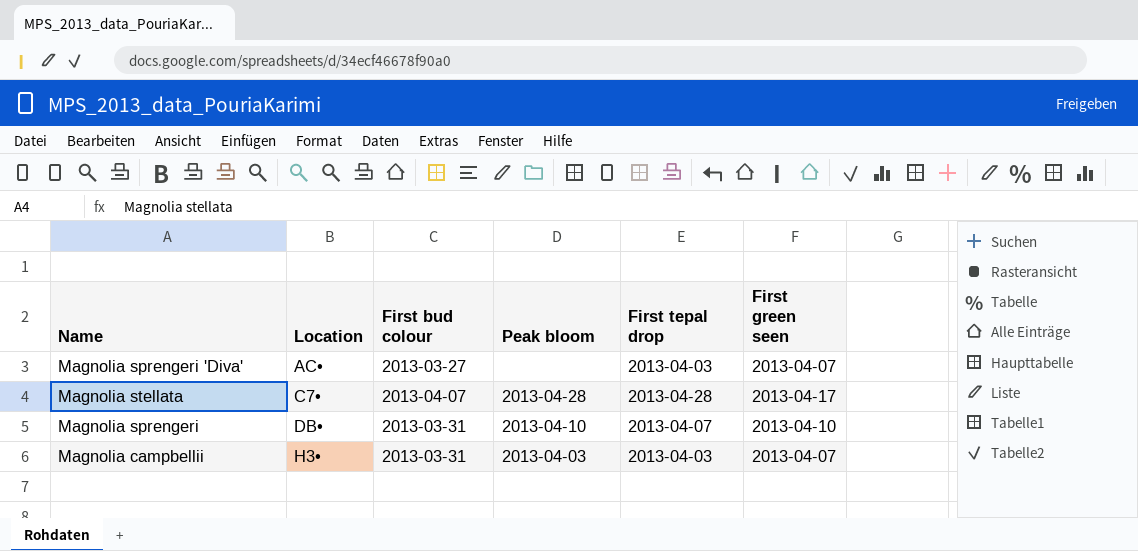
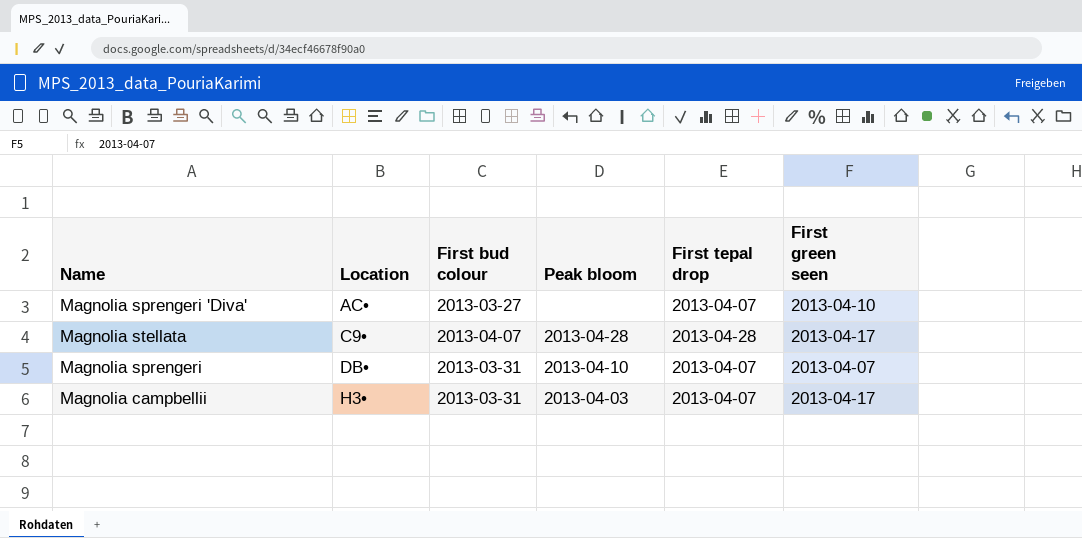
Magnolia sprengeri 'Diva' | First tepal drop: 2013-04-03 -> 2013-04-07
Magnolia sprengeri 'Diva' | First green seen: 2013-04-07 -> 2013-04-10
Magnolia stellata | Location: C7• -> C9•
Magnolia sprengeri | First green seen: 2013-04-10 -> 2013-04-07
Magnolia campbellii | First tepal drop: 2013-04-03 -> 2013-04-07
Magnolia campbellii | First green seen: 2013-04-07 -> 2013-04-17

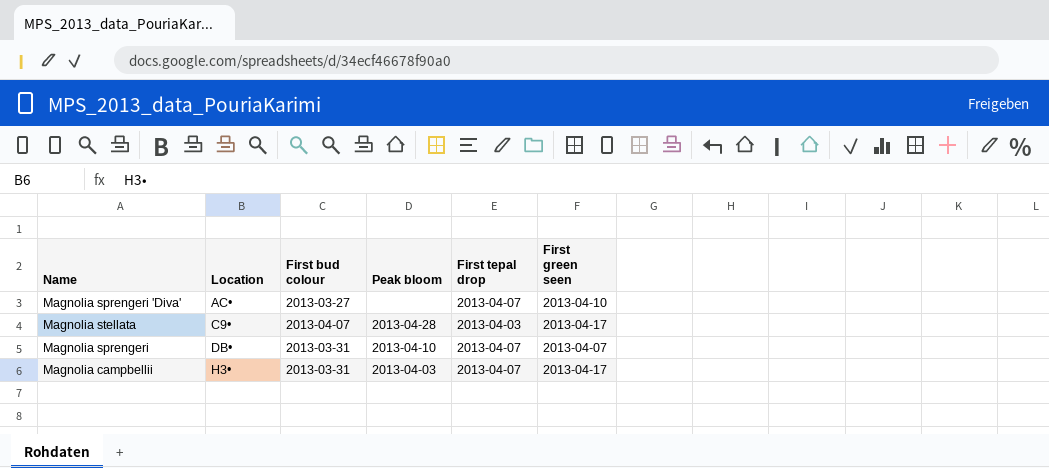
Magnolia stellata | First tepal drop: 2013-04-28 -> 2013-04-03

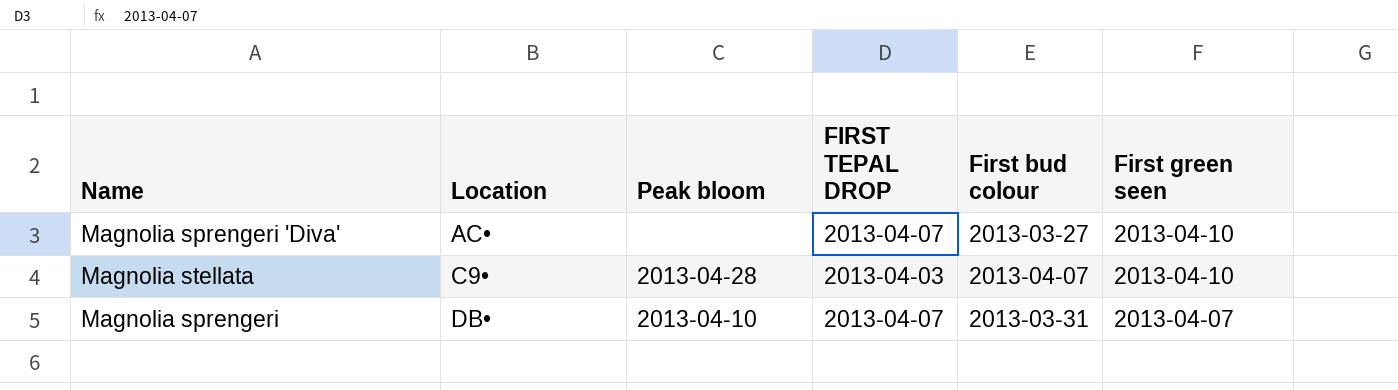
column name: First tepal drop -> FIRST TEPAL DROP
column First bud colour | position: 3 -> 5
row Magnolia campbellii: H3• | 2013-03-31 | 2013-04-03 | 2013-04-07 | 2013-04-17 -> none
Magnolia stellata | First green seen: 2013-04-17 -> 2013-04-10

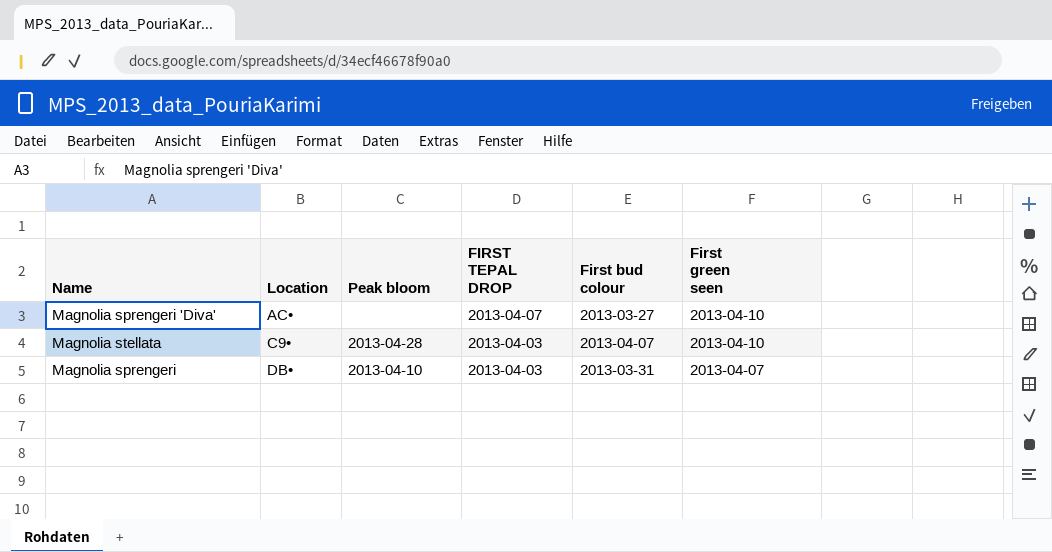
Magnolia sprengeri | FIRST TEPAL DROP: 2013-04-07 -> 2013-04-03

